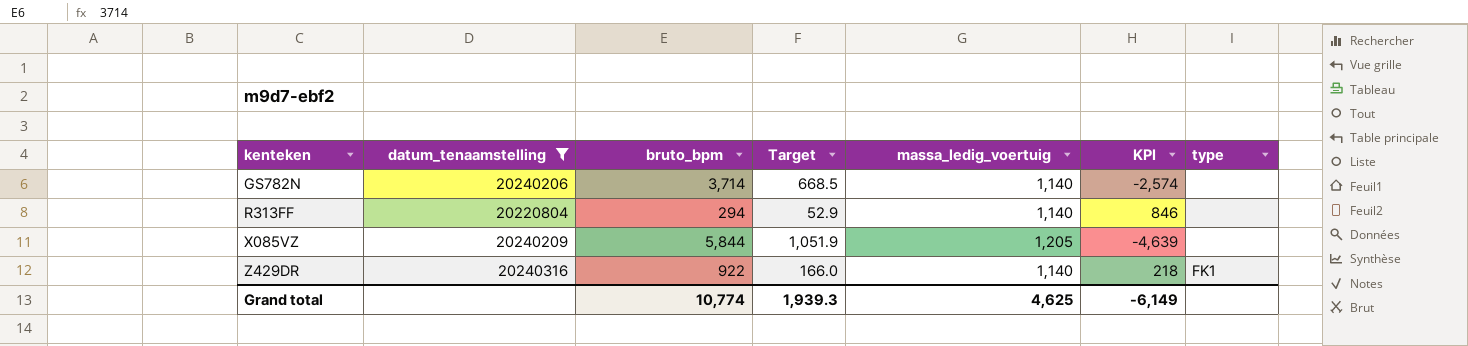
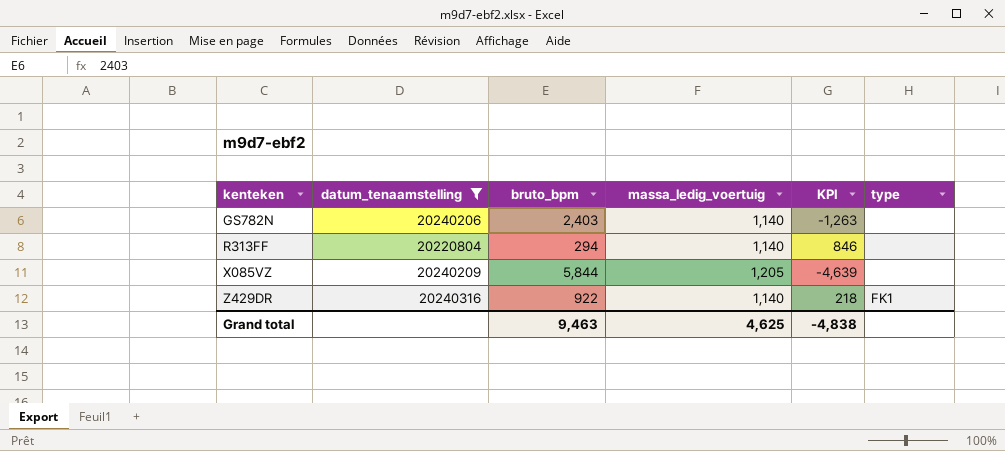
column Target | formula: [bruto_bpm] * 0.18 -> none
GS782N | bruto_bpm: 3,714 -> 2,403
GS782N | KPI: -2,574 -> -1,263
Grand total | bruto_bpm: 10,774 -> 9,463
Grand total | KPI: -6,149 -> -4,838

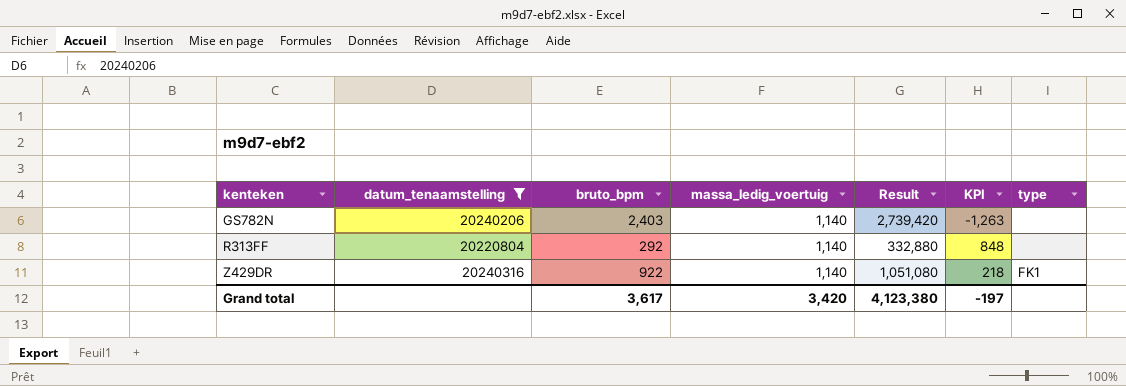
column Result | formula: none -> [bruto_bpm] * [massa_ledig_voertuig]
row X085VZ: 20240209 | 5,844 | 1,205 | -4,639 | none -> none
R313FF | bruto_bpm: 294 -> 292
R313FF | KPI: 846 -> 848
Grand total | bruto_bpm: 9,463 -> 3,617
Grand total | massa_ledig_voertuig: 4,625 -> 3,420
Grand total | KPI: -4,838 -> -197

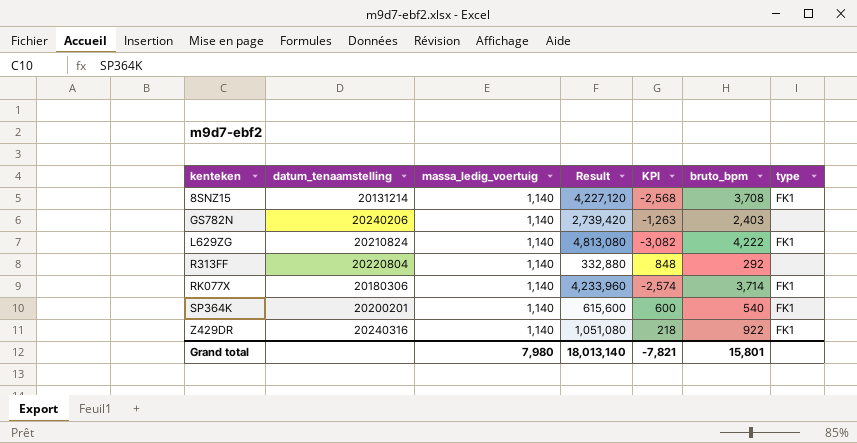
filter: datum_tenaamstelling >= 20220804 -> none
column bruto_bpm | position: 3 -> 6
Grand total | massa_ledig_voertuig: 3,420 -> 7,980
Grand total | Result: 4,123,380 -> 18,013,140
Grand total | KPI: -197 -> -7,821
Grand total | bruto_bpm: 3,617 -> 15,801

